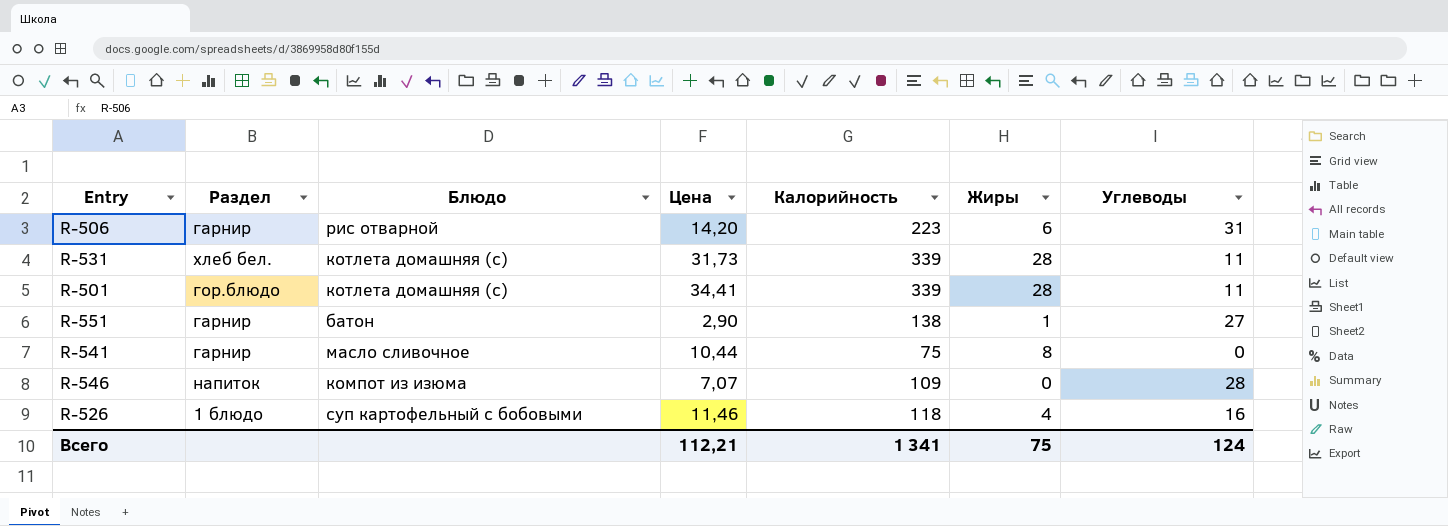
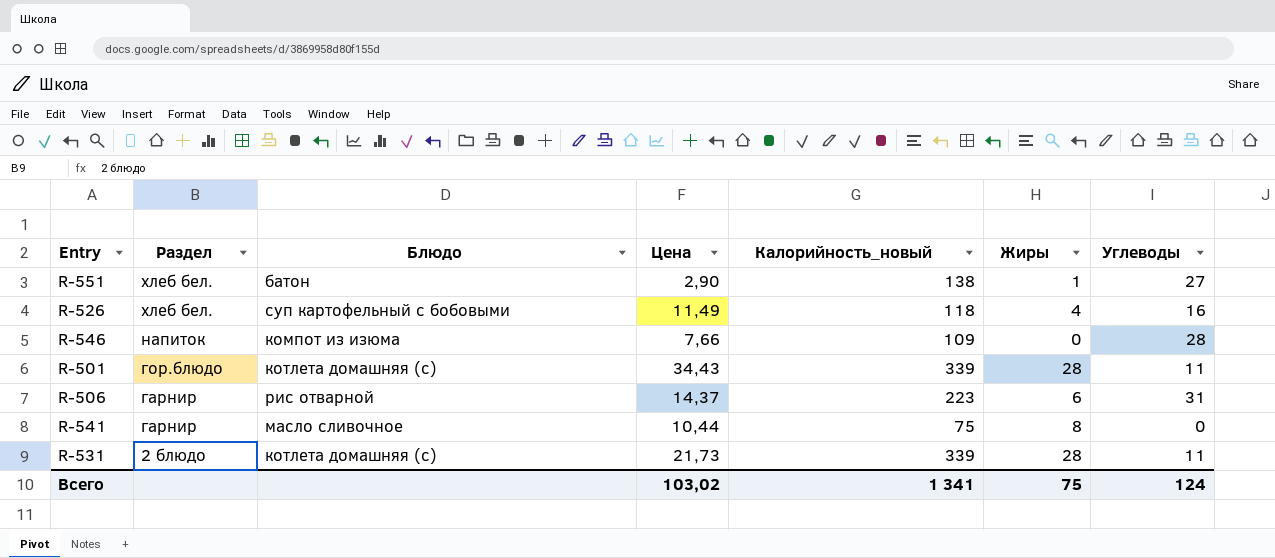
row order: none -> Раздел descending
column name: Калорийность -> Калорийность_новый
R-551 | Раздел: гарнир -> хлеб бел.
R-526 | Раздел: 1 блюдо -> хлеб бел.
R-526 | Цена: 11,46 -> 11,49
R-546 | Цена: 7,07 -> 7,66
R-501 | Цена: 34,41 -> 34,43
R-506 | Цена: 14,20 -> 14,37
R-531 | Раздел: хлеб бел. -> 2 блюдо
R-531 | Цена: 31,73 -> 21,73
Всего | Цена: 112,21 -> 103,02

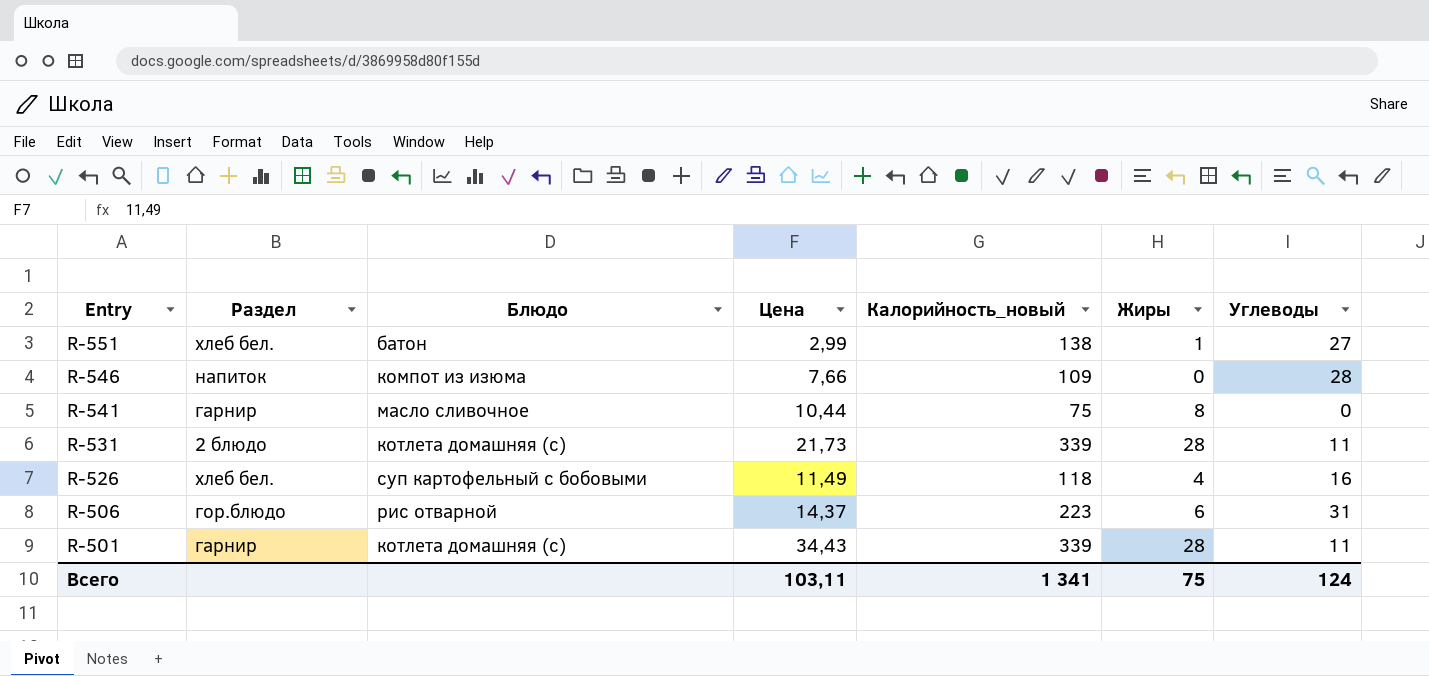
row order: Раздел descending -> Entry descending
R-551 | Цена: 2,90 -> 2,99
R-506 | Раздел: гарнир -> гор.блюдо
R-501 | Раздел: гор.блюдо -> гарнир
Всего | Цена: 103,02 -> 103,11

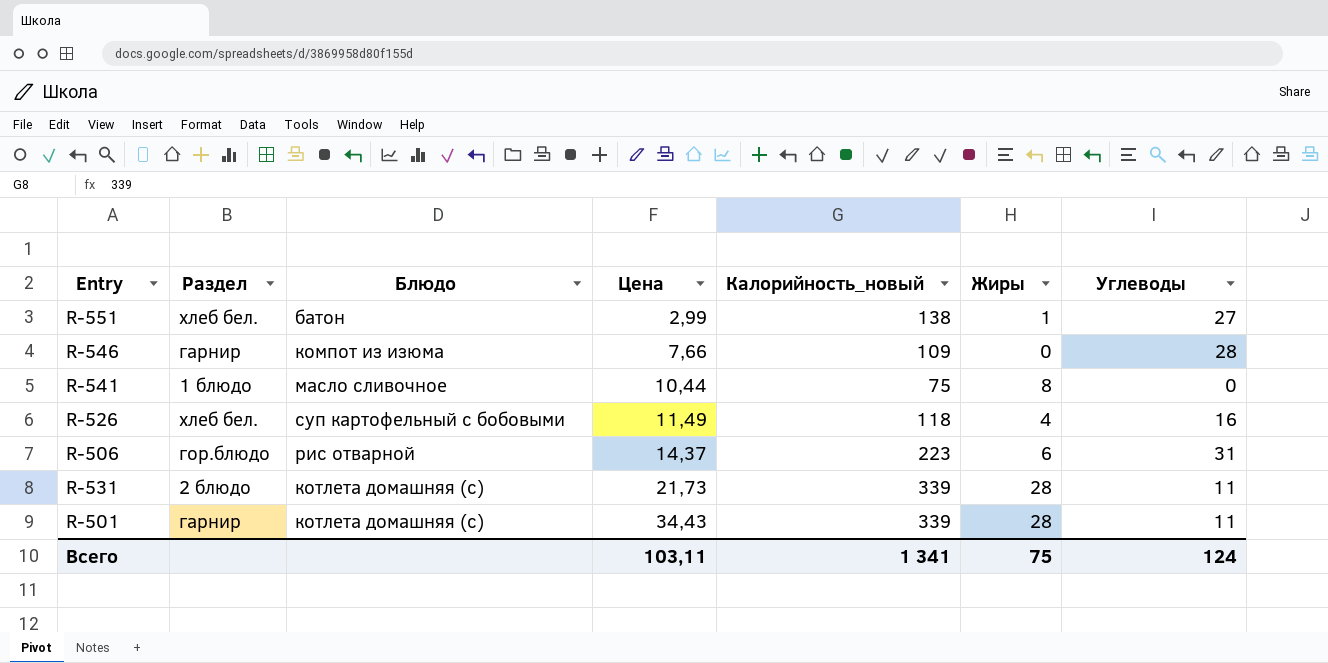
row order: Entry descending -> Цена ascending
R-546 | Раздел: напиток -> гарнир
R-541 | Раздел: гарнир -> 1 блюдо

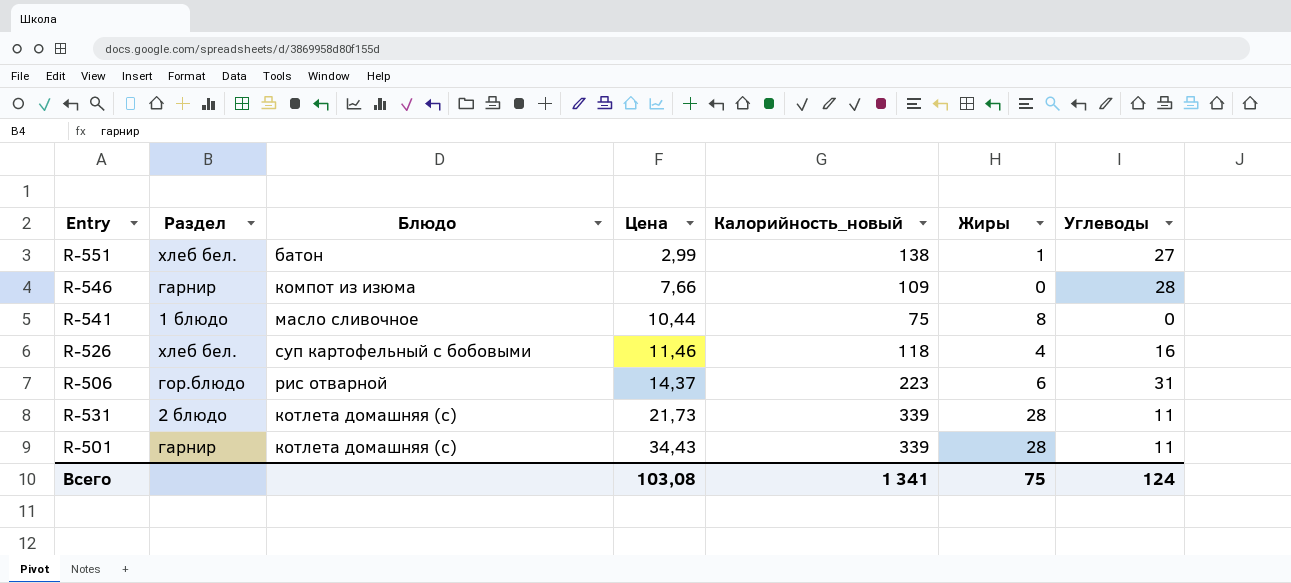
R-526 | Цена: 11,49 -> 11,46
Всего | Цена: 103,11 -> 103,08

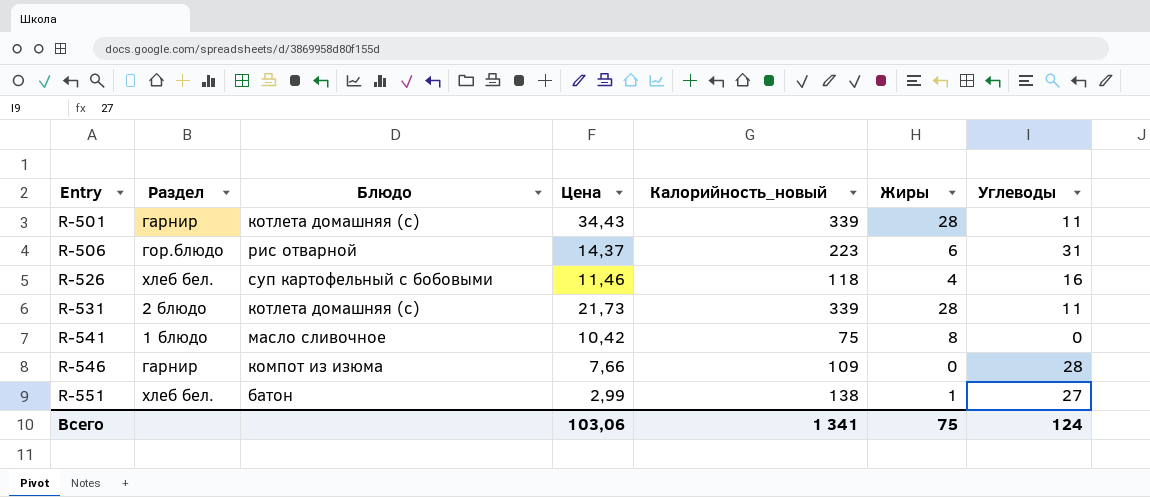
row order: Цена ascending -> Entry ascending
R-541 | Цена: 10,44 -> 10,42
Всего | Цена: 103,08 -> 103,06

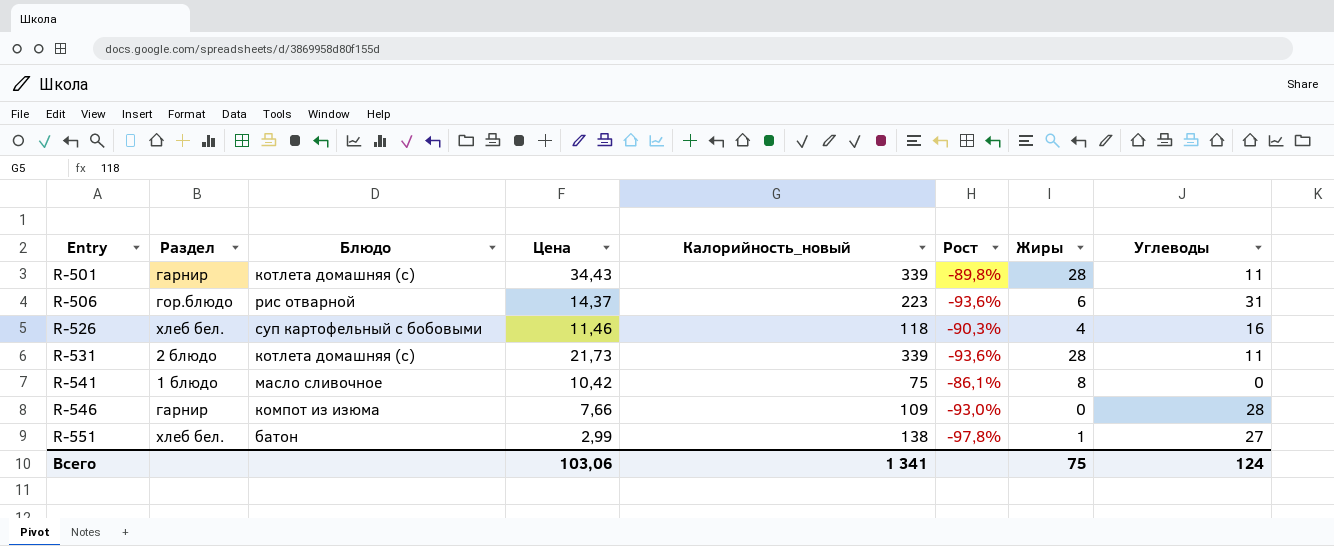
column Рост | formula: none -> ([Цена] - [Калорийность_новый]) / [Калорийность_новый]

